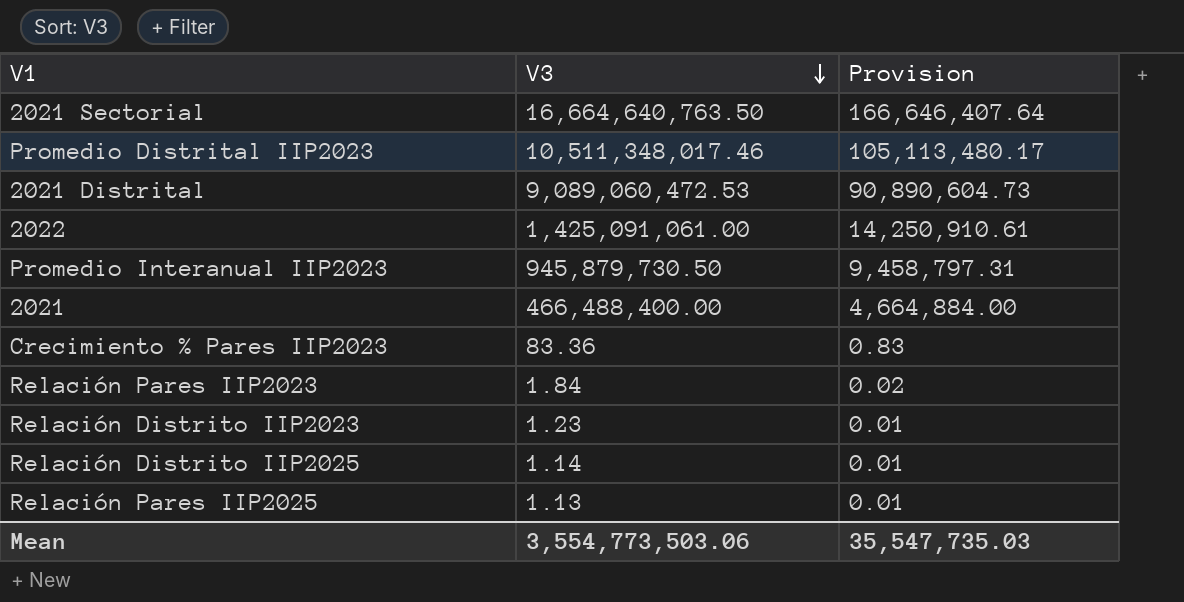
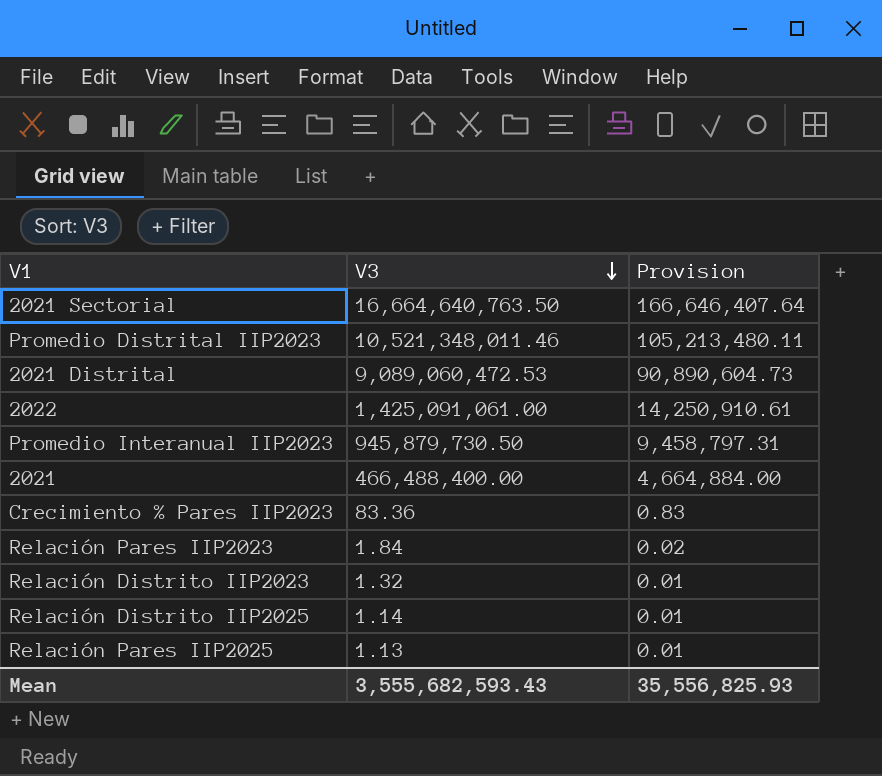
Promedio Distrital IIP2023 | V3: 10,511,348,017.46 -> 10,521,348,011.46
Promedio Distrital IIP2023 | Provision: 105,113,480.17 -> 105,213,480.11
Relación Distrito IIP2023 | V3: 1.23 -> 1.32
Mean | V3: 3,554,773,503.06 -> 3,555,682,593.43
Mean | Provision: 35,547,735.03 -> 35,556,825.93

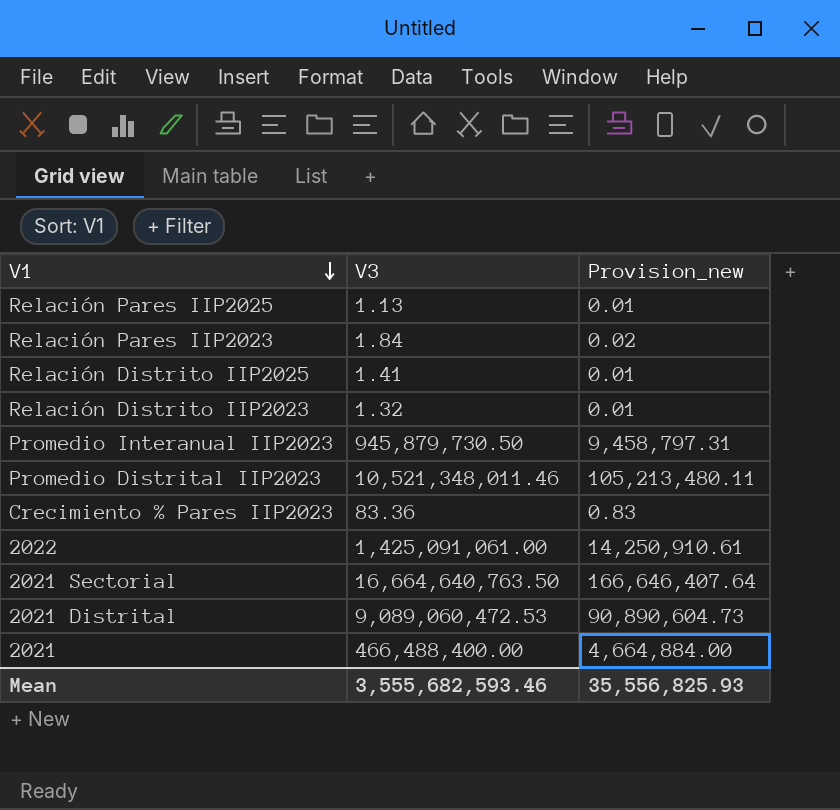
row order: V3 descending -> V1 descending
column name: Provision -> Provision_new
Relación Distrito IIP2025 | V3: 1.14 -> 1.41
Mean | V3: 3,555,682,593.43 -> 3,555,682,593.46

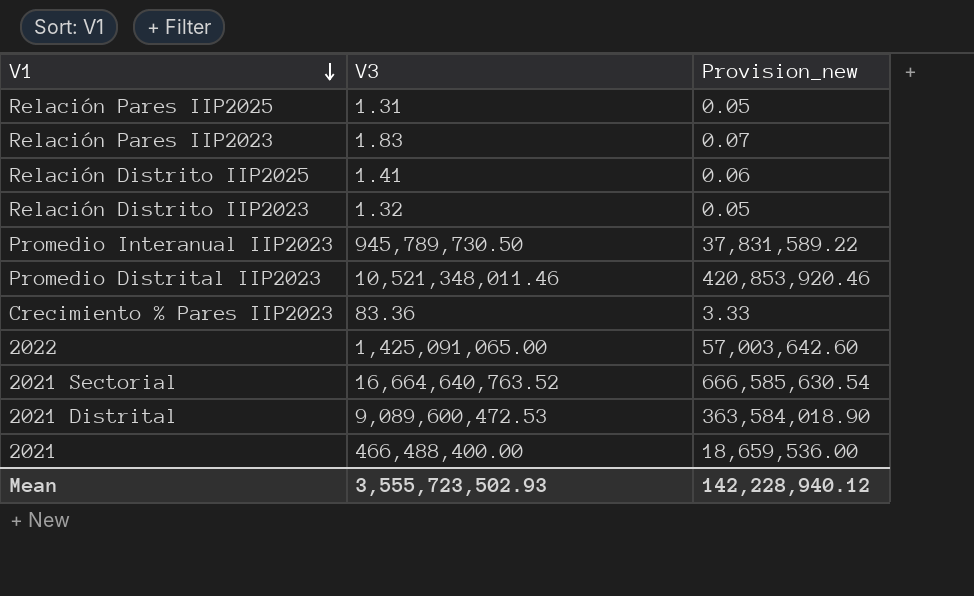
column Provision_new | formula: [V3] * 0.01 -> [V3] * 0.04
Relación Pares IIP2025 | V3: 1.13 -> 1.31
Relación Pares IIP2023 | V3: 1.84 -> 1.83
Promedio Interanual IIP2023 | V3: 945,879,730.50 -> 945,789,730.50
2022 | V3: 1,425,091,061.00 -> 1,425,091,065.00
2021 Sectorial | V3: 16,664,640,763.50 -> 16,664,640,763.52
2021 Distrital | V3: 9,089,060,472.53 -> 9,089,600,472.53
Mean | V3: 3,555,682,593.46 -> 3,555,723,502.93
Mean | Provision_new: 35,556,825.93 -> 142,228,940.12

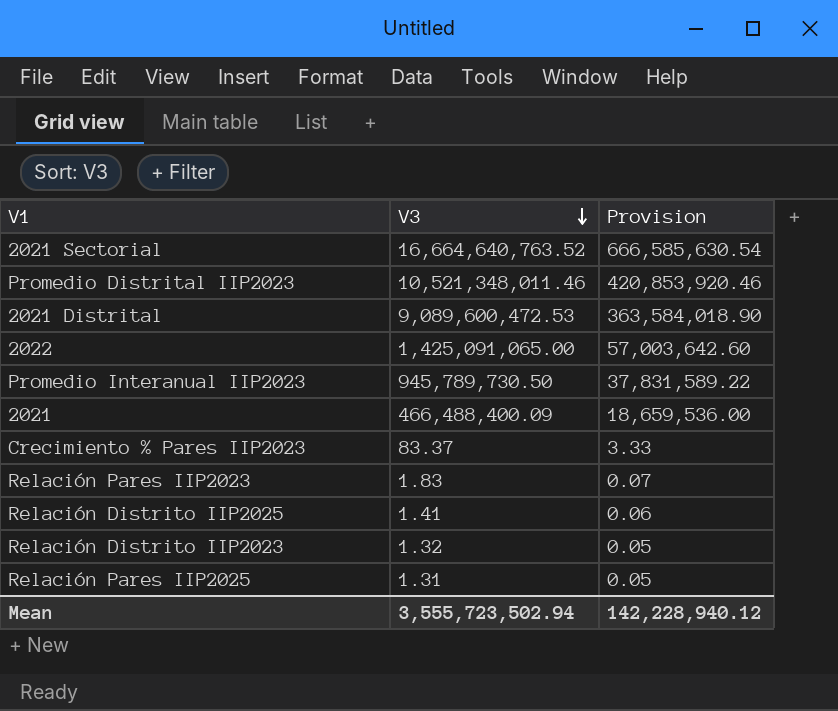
row order: V1 descending -> V3 descending
column name: Provision_new -> Provision
2021 | V3: 466,488,400.00 -> 466,488,400.09
Crecimiento % Pares IIP2023 | V3: 83.36 -> 83.37
Mean | V3: 3,555,723,502.93 -> 3,555,723,502.94

